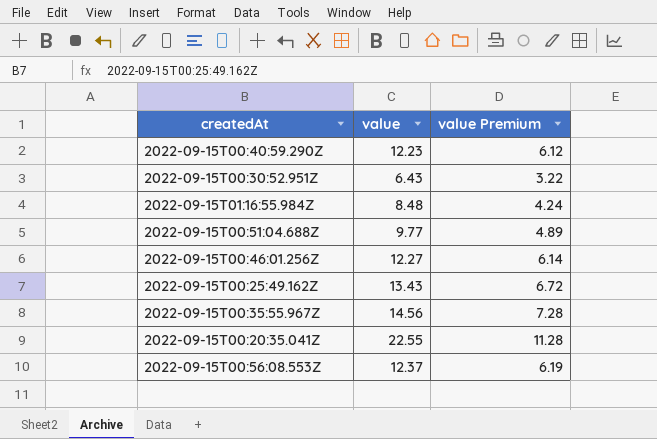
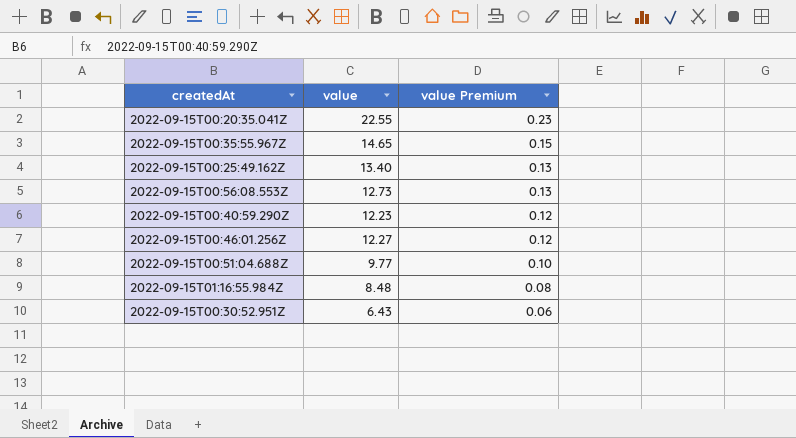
row order: none -> value Premium descending
column value Premium | formula: [value] * 0.5 -> [value] * 0.01
2022-09-15T00:35:55.967Z | value: 14.56 -> 14.65
2022-09-15T00:25:49.162Z | value: 13.43 -> 13.40
2022-09-15T00:56:08.553Z | value: 12.37 -> 12.73

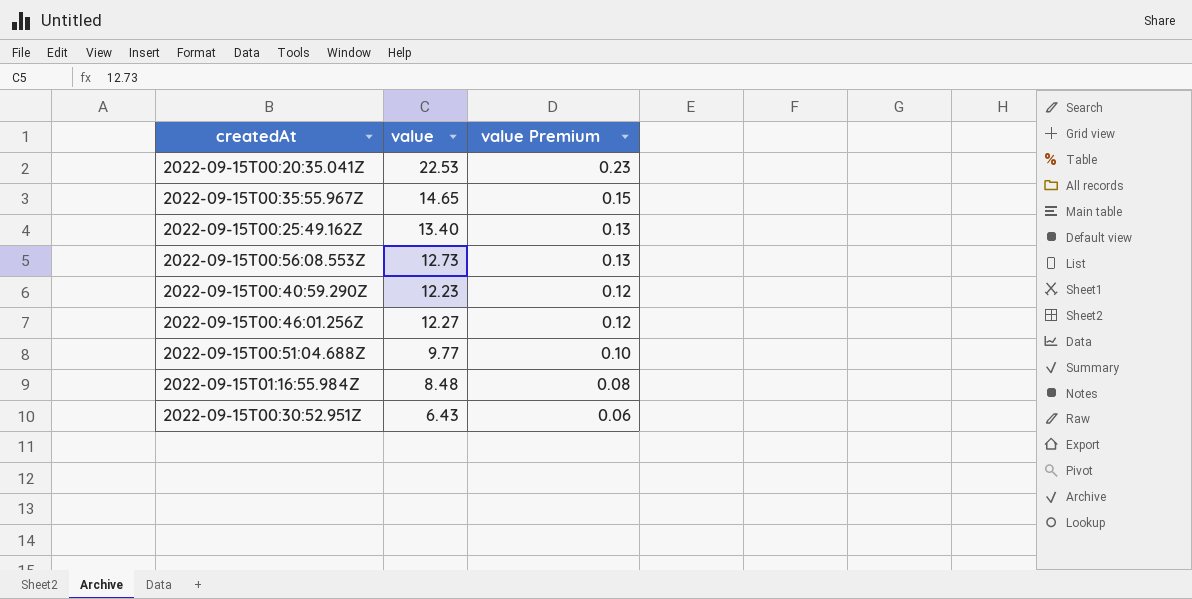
2022-09-15T00:20:35.041Z | value: 22.55 -> 22.53

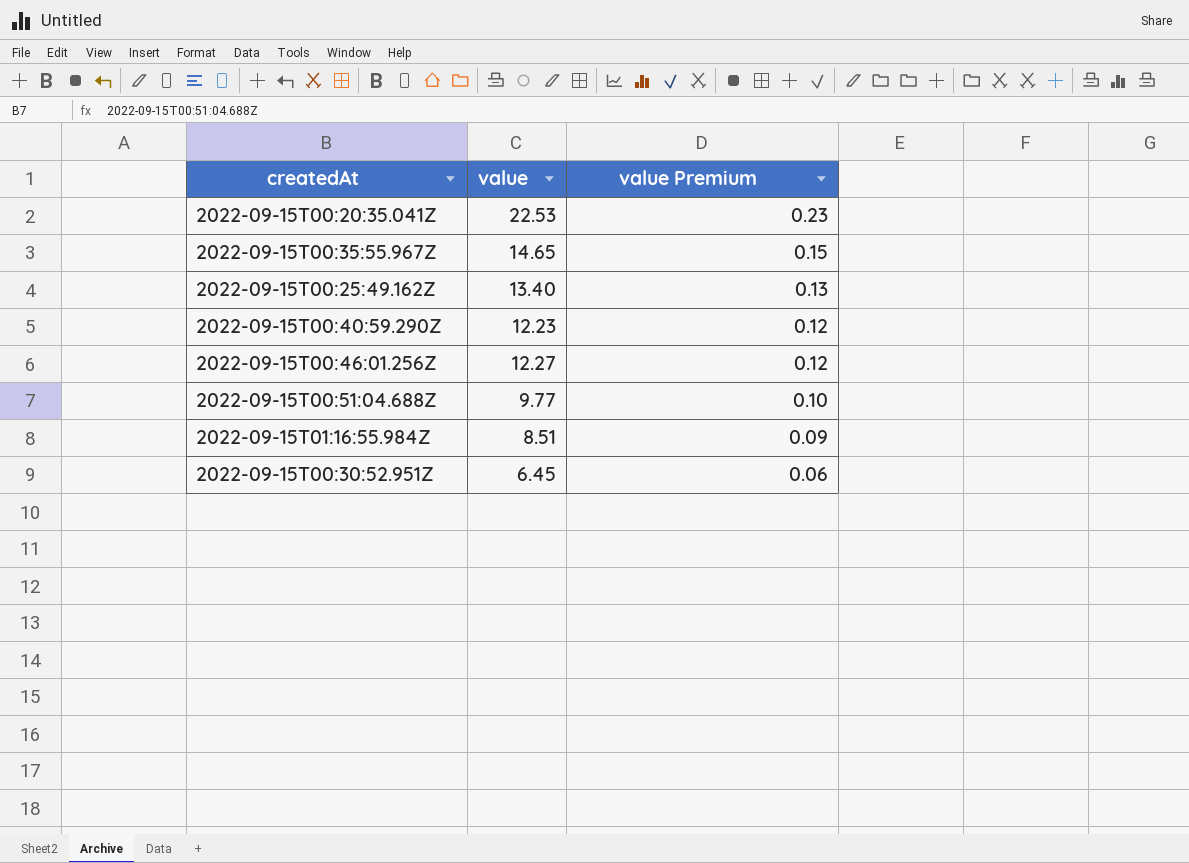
row 2022-09-15T00:56:08.553Z: 12.73 | 0.13 -> none
2022-09-15T01:16:55.984Z | value: 8.48 -> 8.51
2022-09-15T01:16:55.984Z | value Premium: 0.08 -> 0.09
2022-09-15T00:30:52.951Z | value: 6.43 -> 6.45

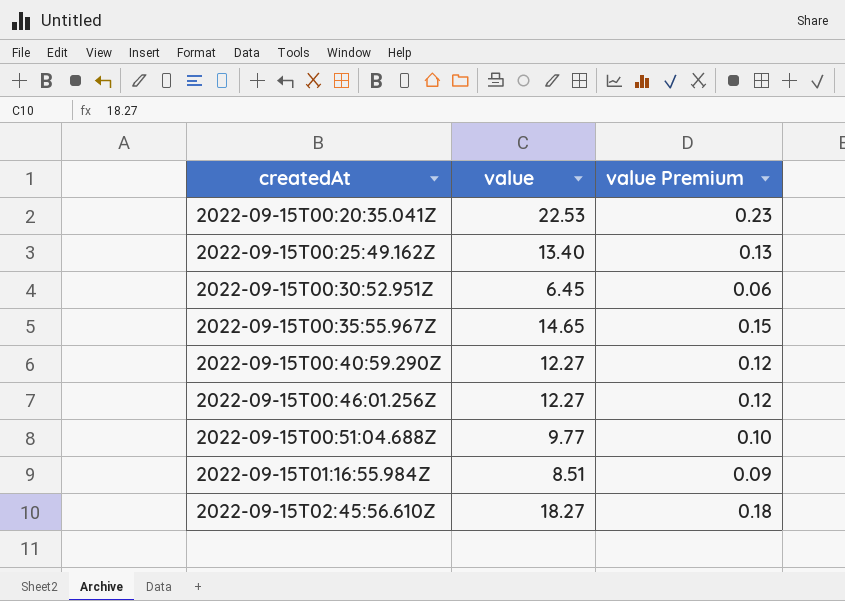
row order: value Premium descending -> createdAt ascending
2022-09-15T00:40:59.290Z | value: 12.23 -> 12.27
row 2022-09-15T02:45:56.610Z: none -> 18.27 | 0.18

